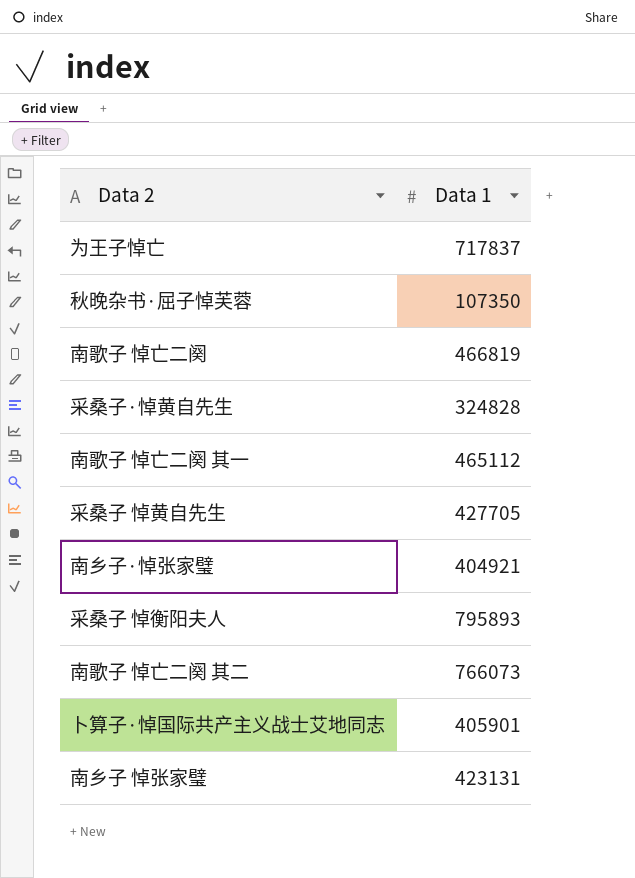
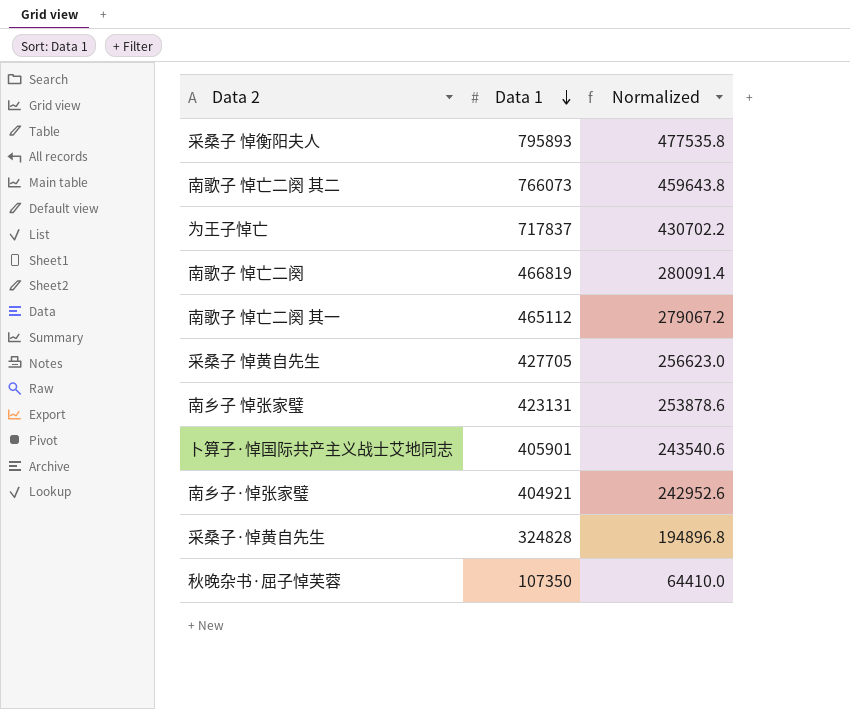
row order: none -> Data 1 descending
column Normalized | formula: none -> [Data 1] * 0.6

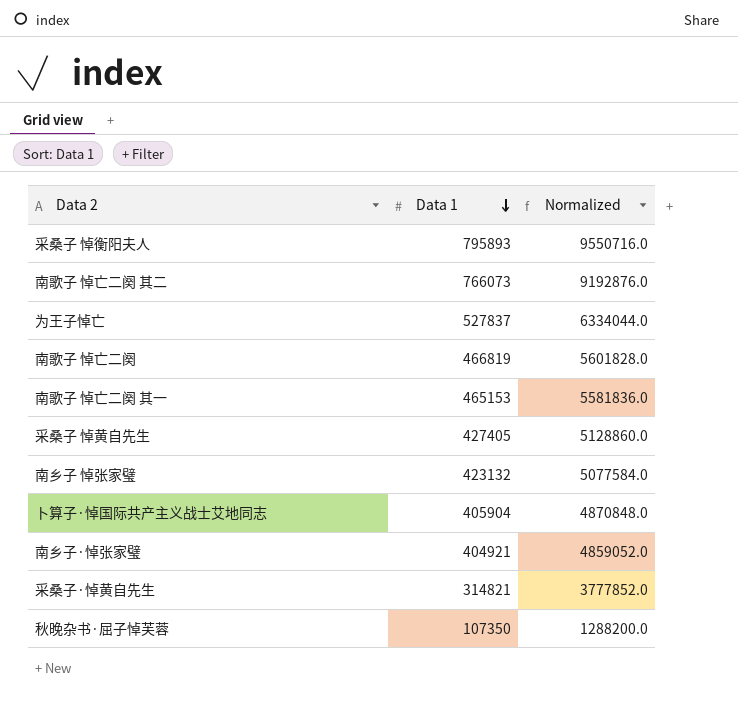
column Normalized | formula: [Data 1] * 0.6 -> [Data 1] * 12
为王子悼亡 | Data 1: 717837 -> 527837
南歌子 悼亡二阕 其一 | Data 1: 465112 -> 465153
采桑子 悼黄自先生 | Data 1: 427705 -> 427405
南乡子 悼张家璧 | Data 1: 423131 -> 423132
卜算子·悼国际共产主义战士艾地同志 | Data 1: 405901 -> 405904
采桑子·悼黄自先生 | Data 1: 324828 -> 314821

